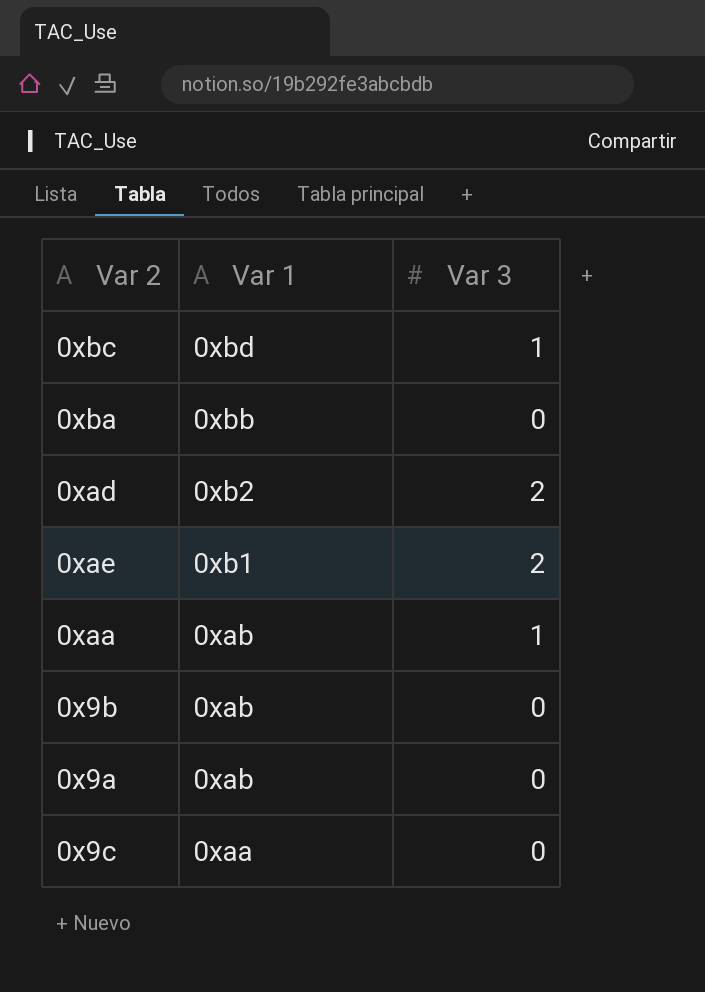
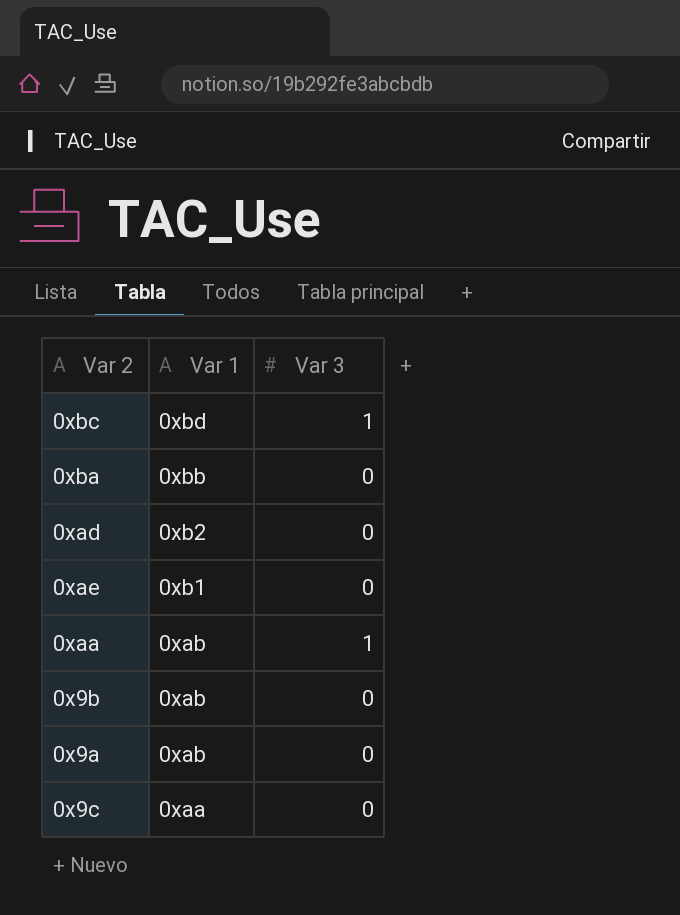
0xad | Var 3: 2 -> 0
0xae | Var 3: 2 -> 0

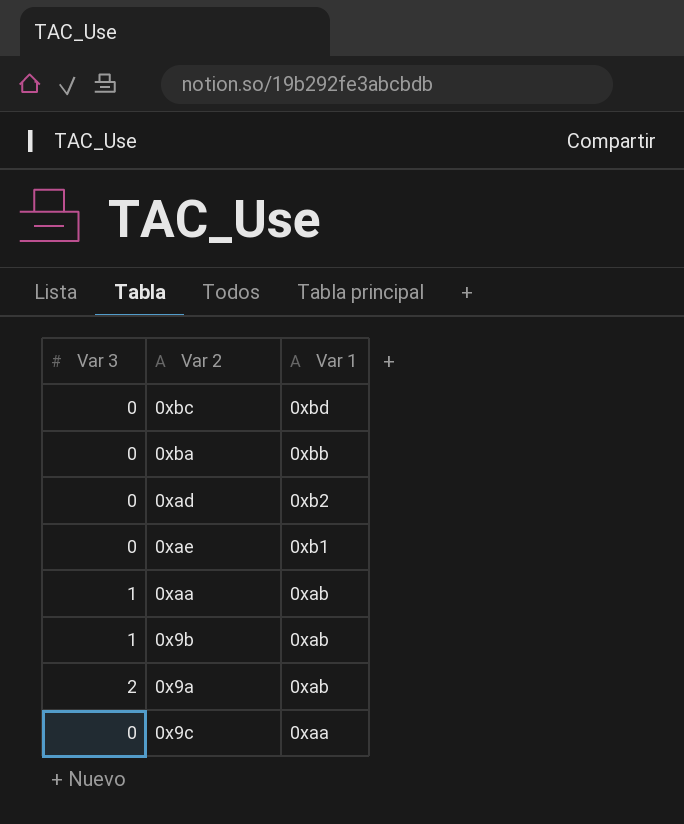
column Var 3 | position: 3 -> 1
0xbc | Var 3: 1 -> 0
0x9b | Var 3: 0 -> 1
0x9a | Var 3: 0 -> 2

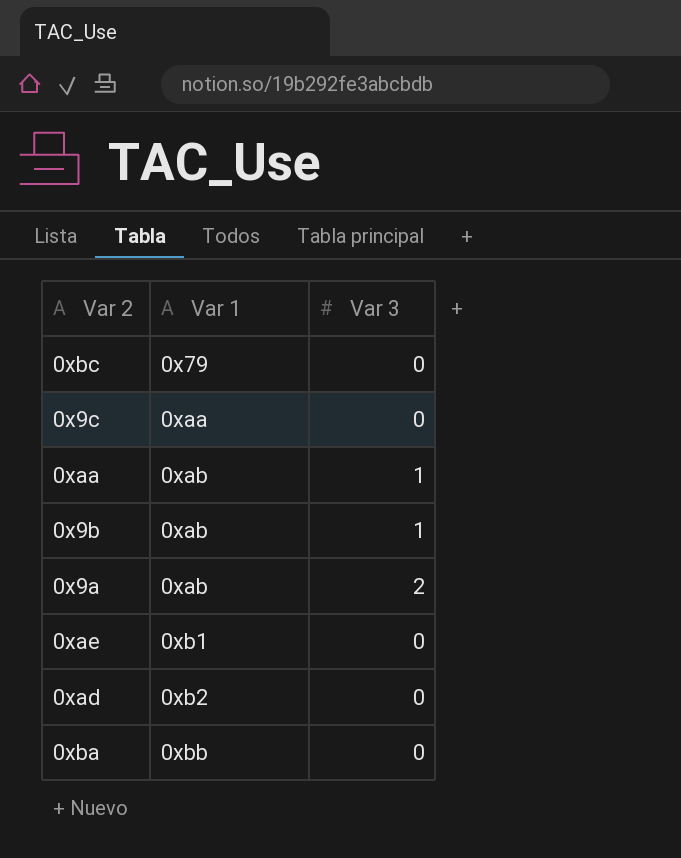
row order: Var 1 descending -> Var 1 ascending
column Var 3 | position: 1 -> 3
0xbc | Var 1: 0xbd -> 0x79

